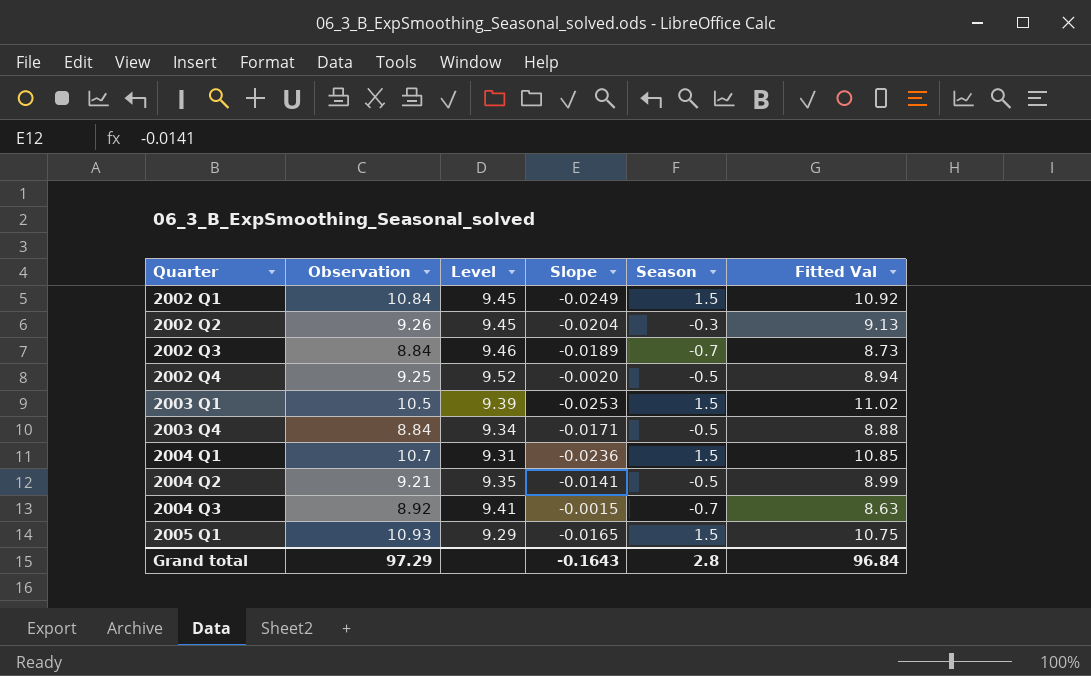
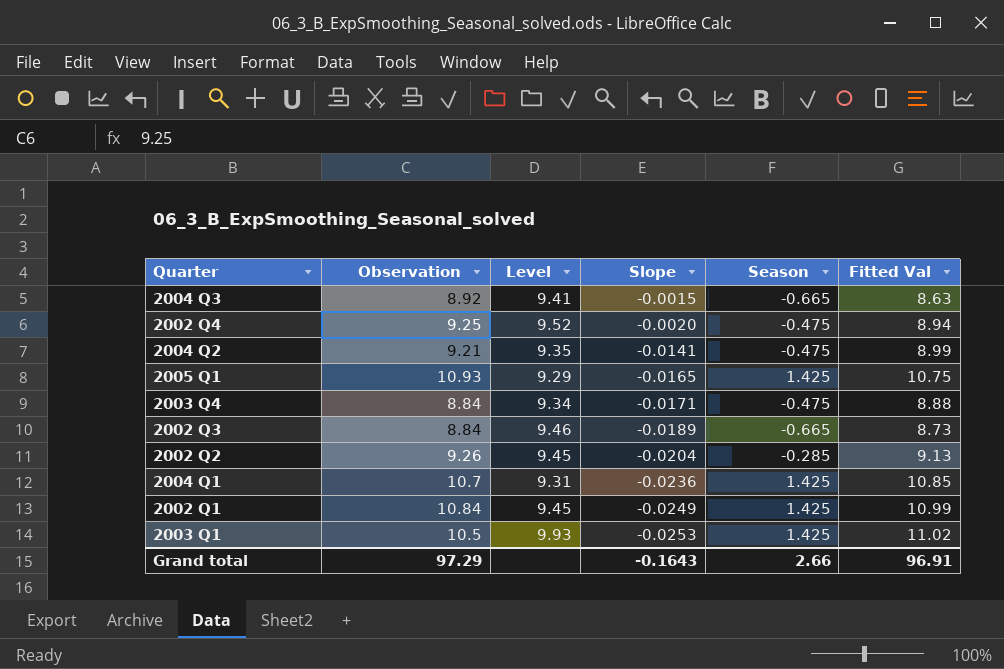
row order: Quarter ascending -> Slope descending
2004 Q3 | Season: -0.7 -> -0.665
2002 Q4 | Season: -0.5 -> -0.475
2004 Q2 | Season: -0.5 -> -0.475
2005 Q1 | Season: 1.5 -> 1.425
2003 Q4 | Season: -0.5 -> -0.475
2002 Q3 | Season: -0.7 -> -0.665
2002 Q2 | Season: -0.3 -> -0.285
2004 Q1 | Season: 1.5 -> 1.425
2002 Q1 | Season: 1.5 -> 1.425
2002 Q1 | Fitted Val: 10.92 -> 10.99
2003 Q1 | Level: 9.39 -> 9.93
2003 Q1 | Season: 1.5 -> 1.425
Grand total | Season: 2.8 -> 2.66
Grand total | Fitted Val: 96.84 -> 96.91

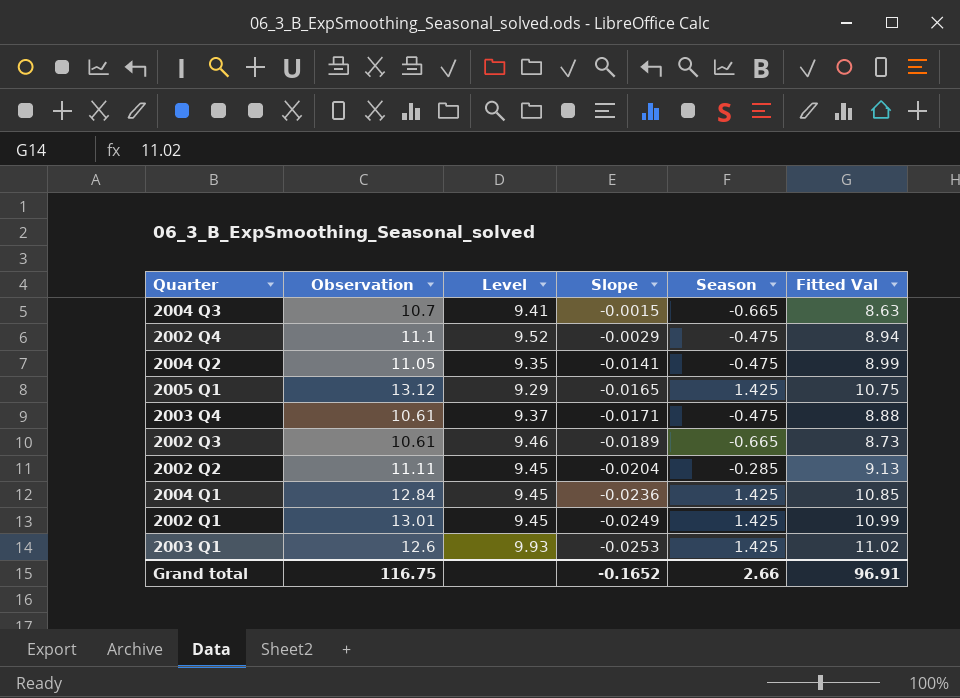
2004 Q3 | Observation: 8.92 -> 10.7
2002 Q4 | Observation: 9.25 -> 11.1
2002 Q4 | Slope: -0.0020 -> -0.0029
2004 Q2 | Observation: 9.21 -> 11.05
2005 Q1 | Observation: 10.93 -> 13.12
2003 Q4 | Observation: 8.84 -> 10.61
2003 Q4 | Level: 9.34 -> 9.37
2002 Q3 | Observation: 8.84 -> 10.61
2002 Q2 | Observation: 9.26 -> 11.11
2004 Q1 | Observation: 10.7 -> 12.84
2004 Q1 | Level: 9.31 -> 9.45
2002 Q1 | Observation: 10.84 -> 13.01
2003 Q1 | Observation: 10.5 -> 12.6
Grand total | Observation: 97.29 -> 116.75
Grand total | Slope: -0.1643 -> -0.1652

